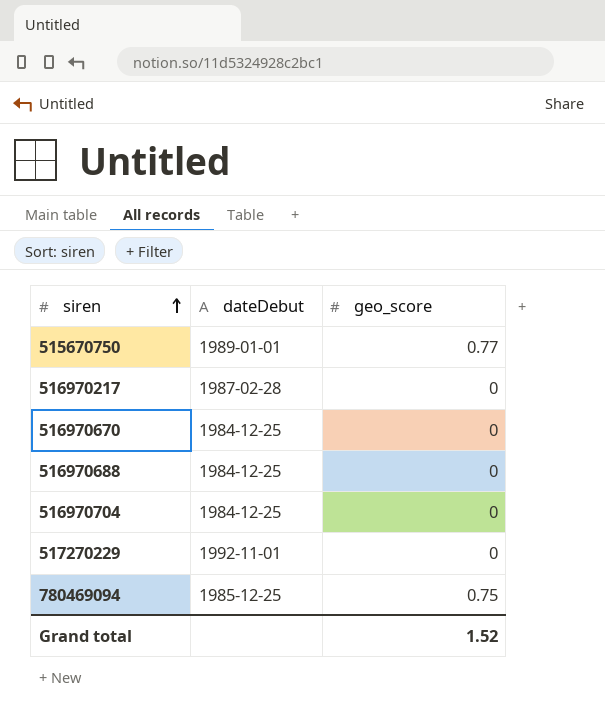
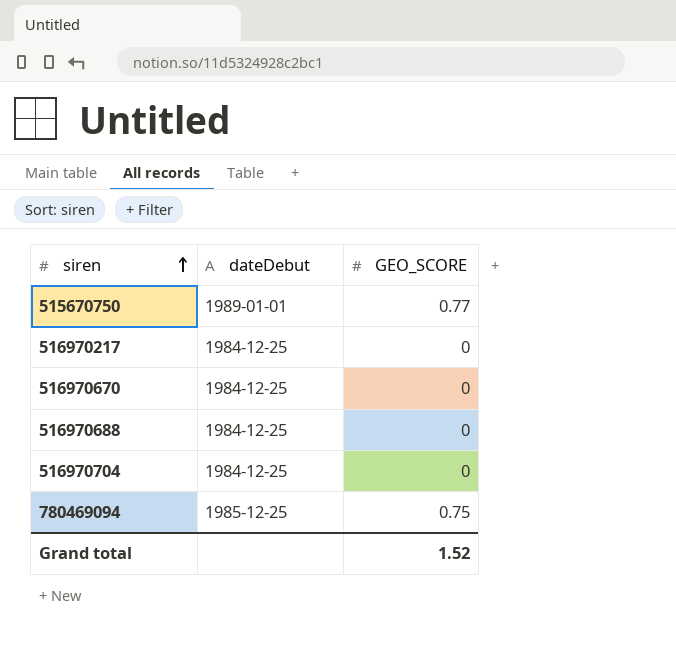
column name: geo_score -> GEO_SCORE
row 517270229: 1992-11-01 | 0 -> none
516970217 | dateDebut: 1987-02-28 -> 1984-12-25

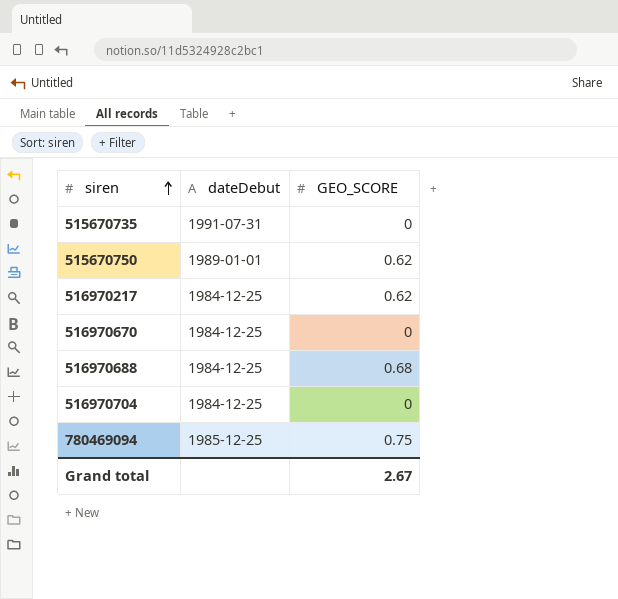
row 515670735: none -> 1991-07-31 | 0
515670750 | GEO_SCORE: 0.77 -> 0.62
516970217 | GEO_SCORE: 0 -> 0.62
516970688 | GEO_SCORE: 0 -> 0.68
Grand total | GEO_SCORE: 1.52 -> 2.67

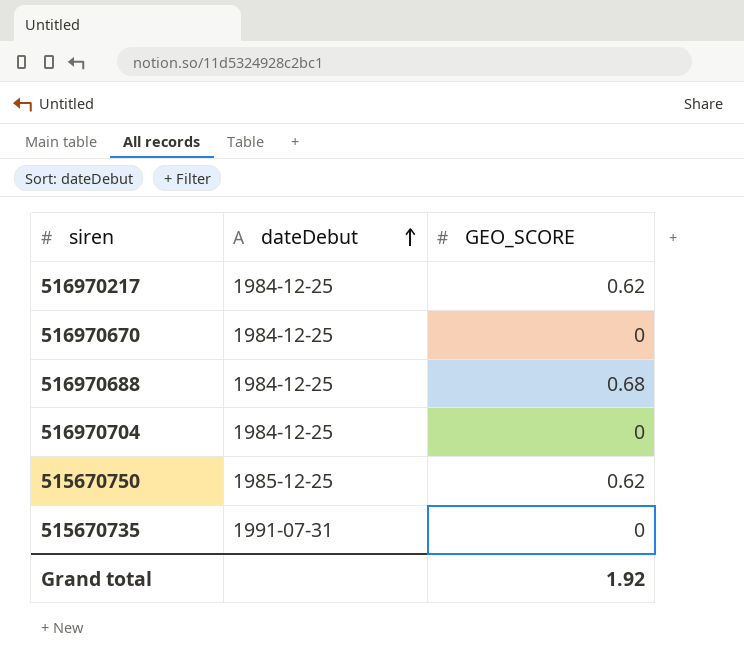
row order: siren ascending -> dateDebut ascending
row 780469094: 1985-12-25 | 0.75 -> none
515670750 | dateDebut: 1989-01-01 -> 1985-12-25
Grand total | GEO_SCORE: 2.67 -> 1.92

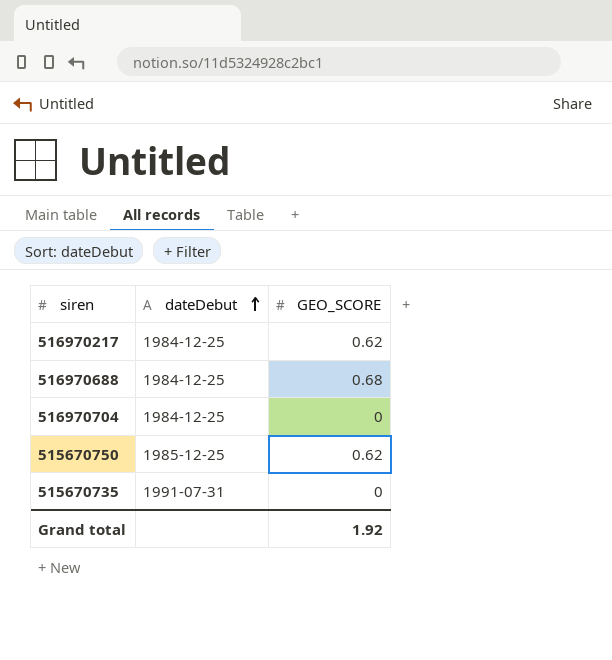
row 516970670: 1984-12-25 | 0 -> none

